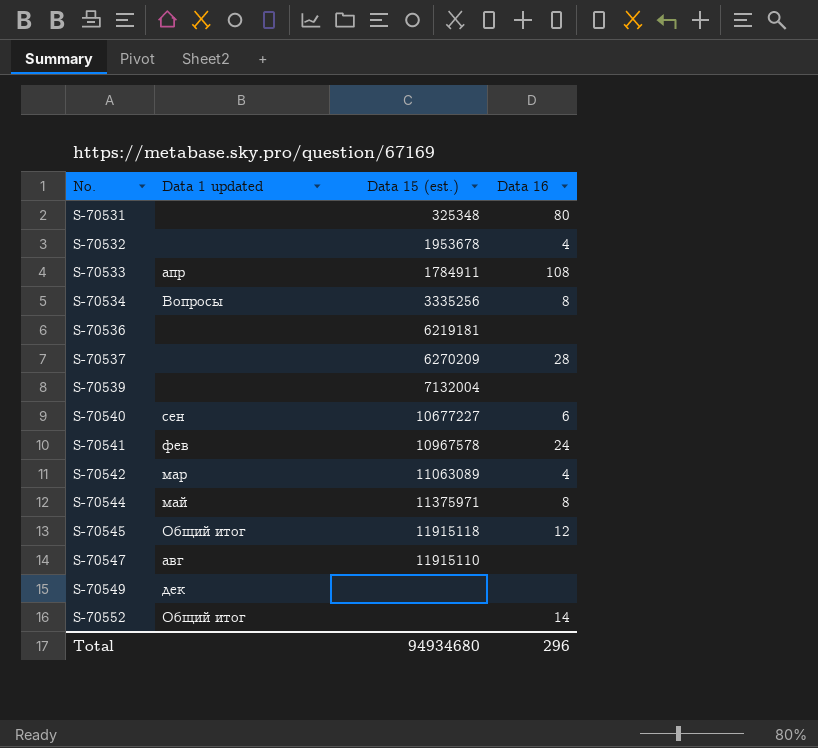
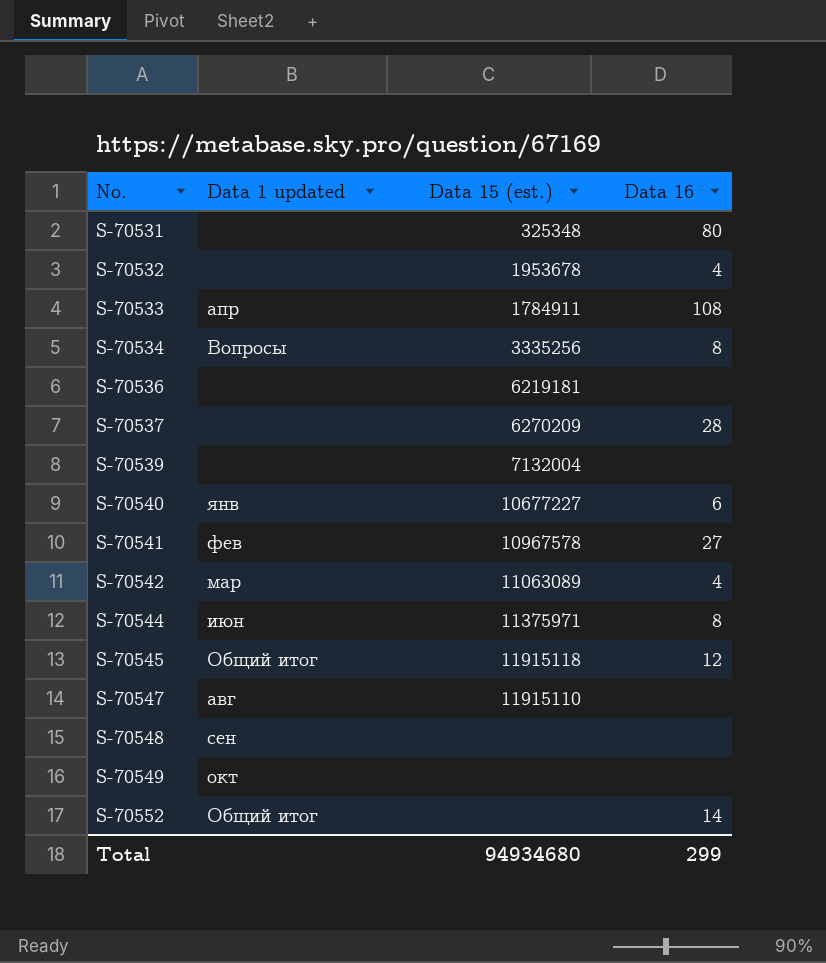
S-70540 | Data 1 updated: сен -> янв
S-70541 | Data 16: 24 -> 27
S-70544 | Data 1 updated: май -> июн
row S-70548: none -> сен | none | none
S-70549 | Data 1 updated: дек -> окт
Total | Data 16: 296 -> 299

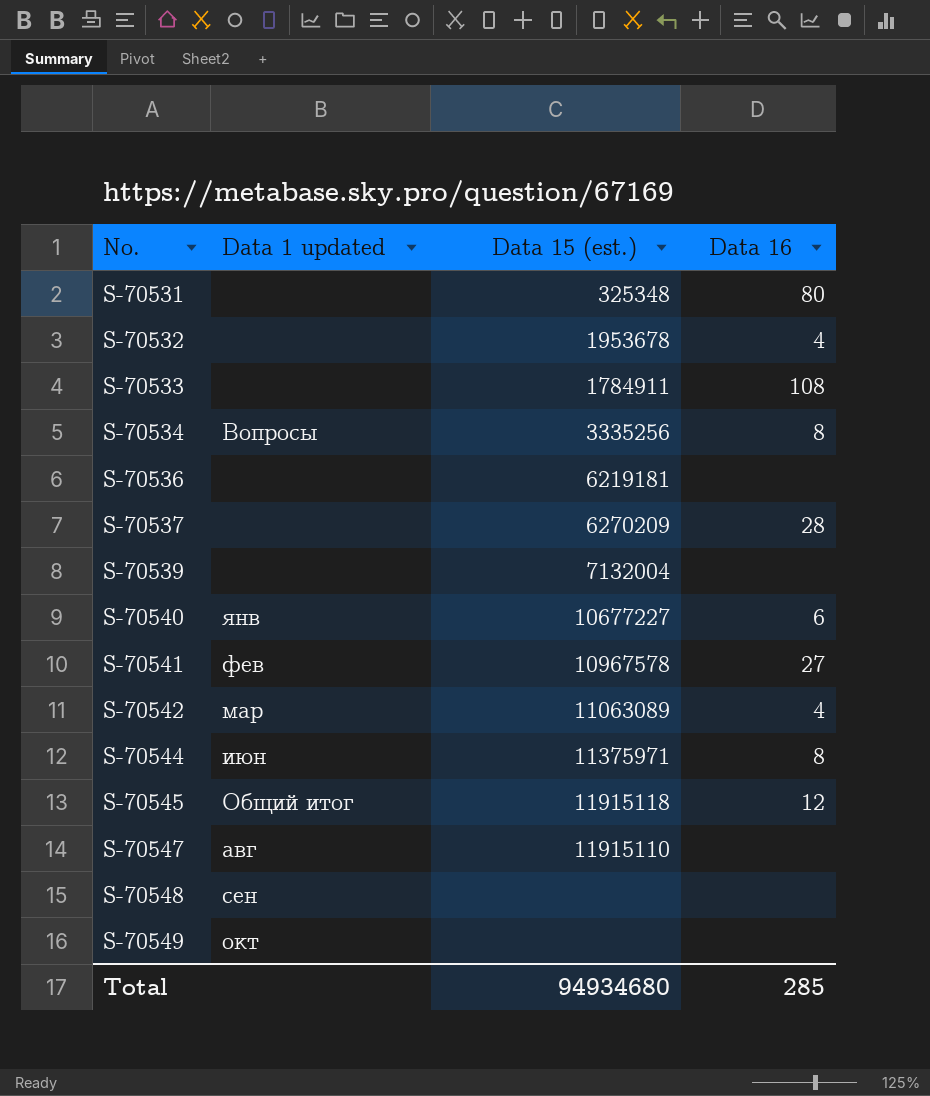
row S-70552: Общий итог | none | 14 -> none
S-70533 | Data 1 updated: апр -> none
Total | Data 16: 299 -> 285

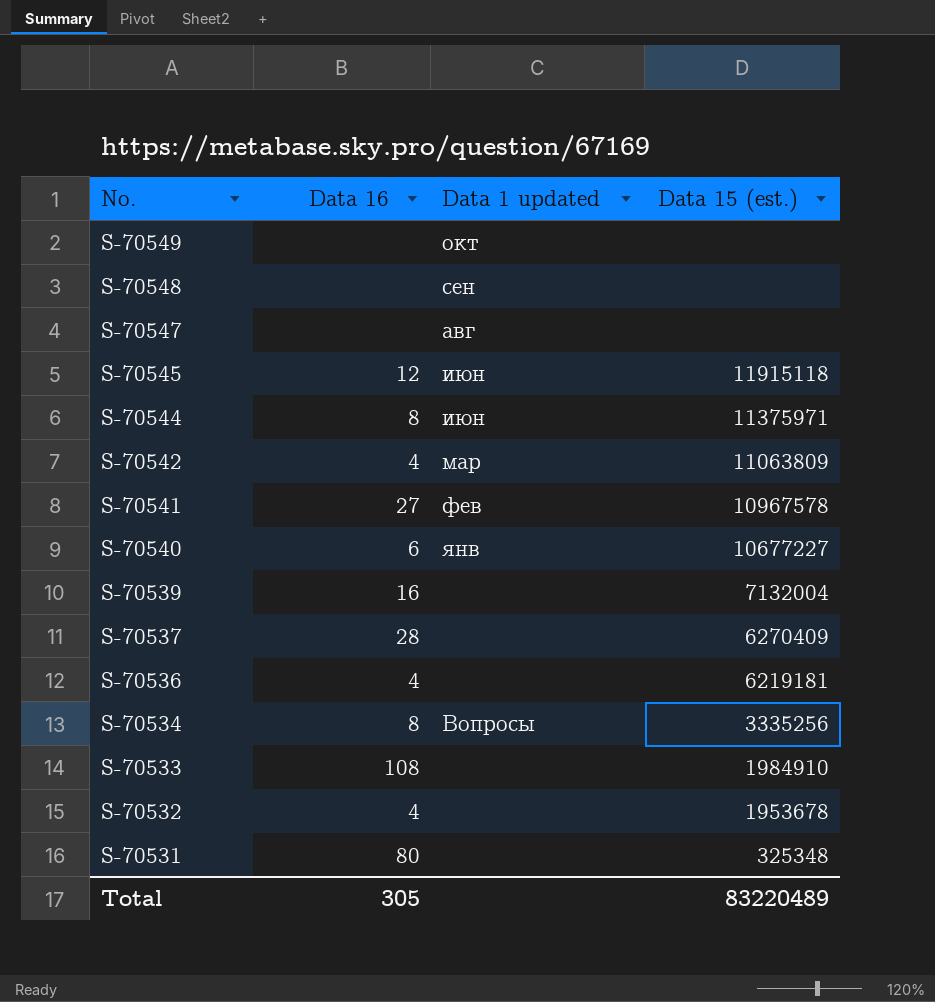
row order: No. ascending -> No. descending
column Data 16 | position: 4 -> 2
S-70547 | Data 15 (est.): 11915110 -> none
S-70545 | Data 1 updated: Общий итог -> июн
S-70542 | Data 15 (est.): 11063089 -> 11063809
S-70539 | Data 16: none -> 16
S-70537 | Data 15 (est.): 6270209 -> 6270409
S-70536 | Data 16: none -> 4
S-70533 | Data 15 (est.): 1784911 -> 1984910
Total | Data 16: 285 -> 305
Total | Data 15 (est.): 94934680 -> 83220489

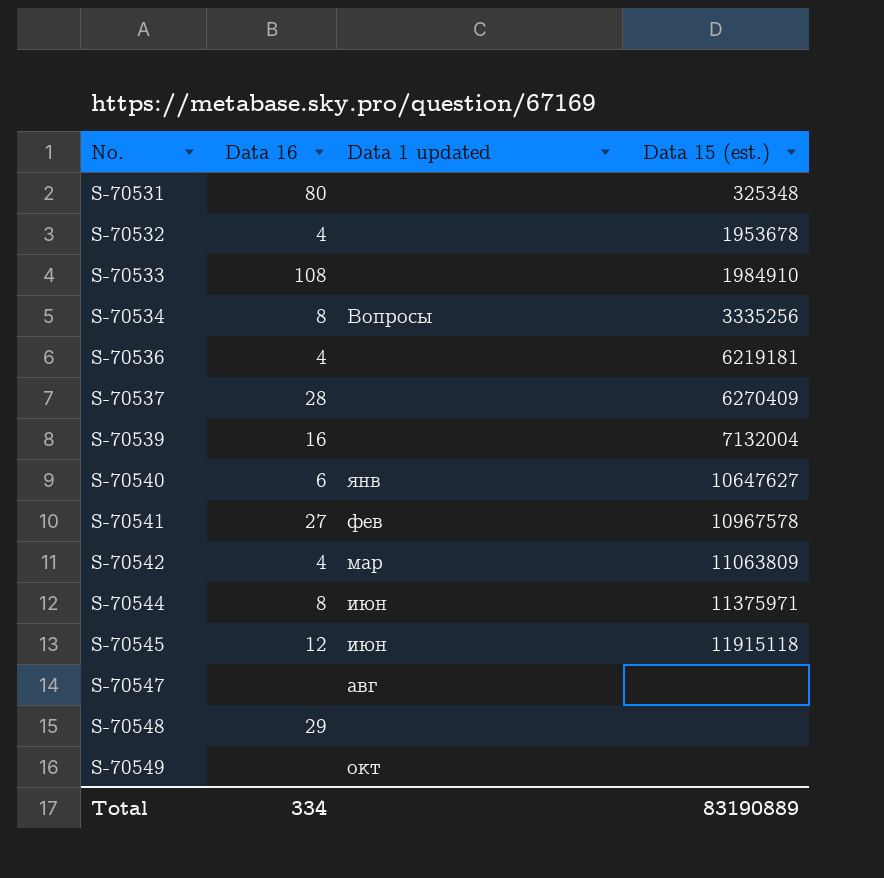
row order: No. descending -> No. ascending
S-70540 | Data 15 (est.): 10677227 -> 10647627
S-70548 | Data 16: none -> 29
S-70548 | Data 1 updated: сен -> none
Total | Data 16: 305 -> 334
Total | Data 15 (est.): 83220489 -> 83190889

